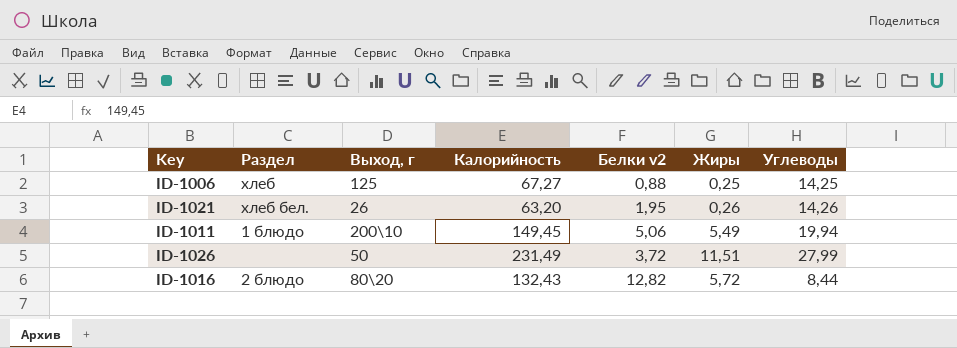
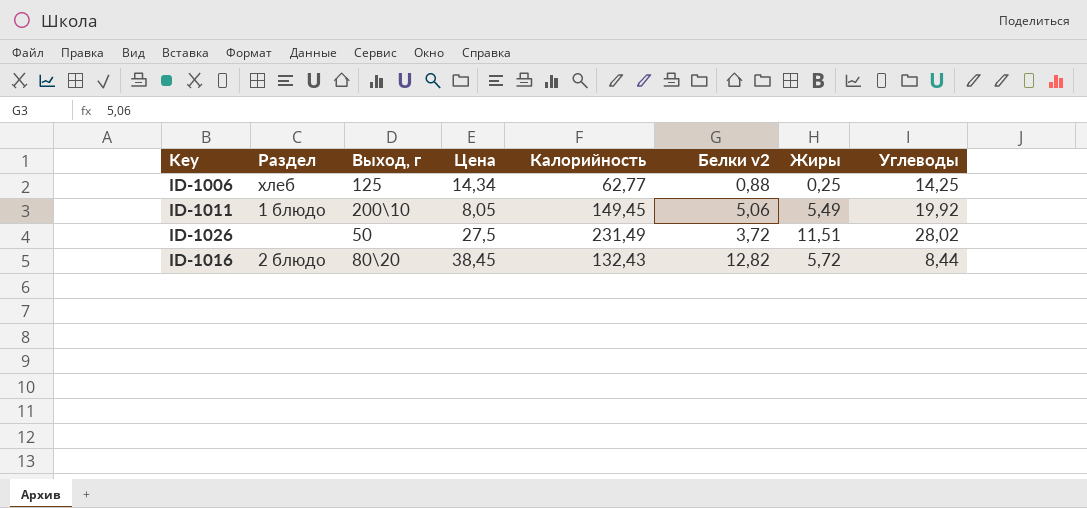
column Цена | position: none -> 4
row ID-1021: хлеб бел. | 26 | 63,20 | 1,95 | 0,26 | 14,26 -> none
ID-1006 | Калорийность: 67,27 -> 62,77
ID-1011 | Углеводы: 19,94 -> 19,92
ID-1026 | Углеводы: 27,99 -> 28,02

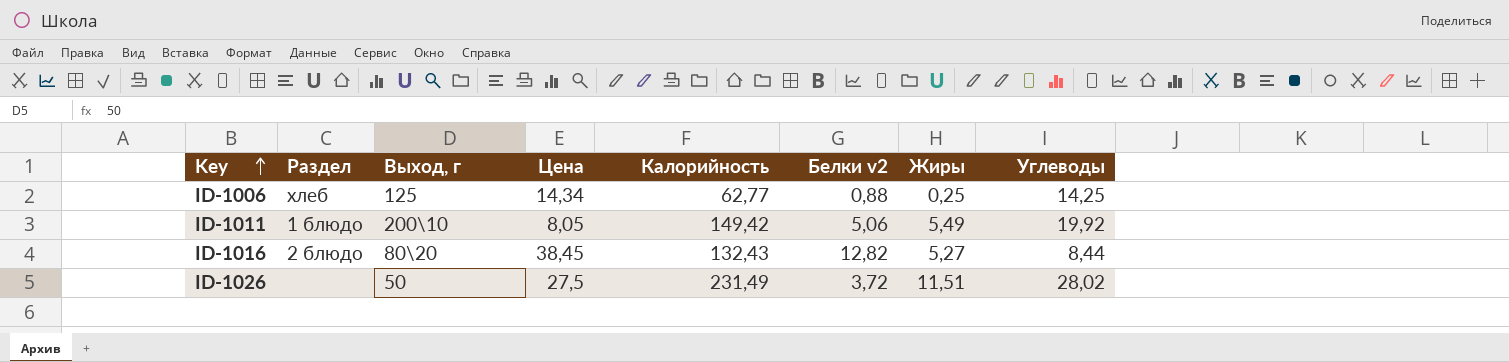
row order: none -> Key ascending
ID-1011 | Калорийность: 149,45 -> 149,42
ID-1016 | Жиры: 5,72 -> 5,27

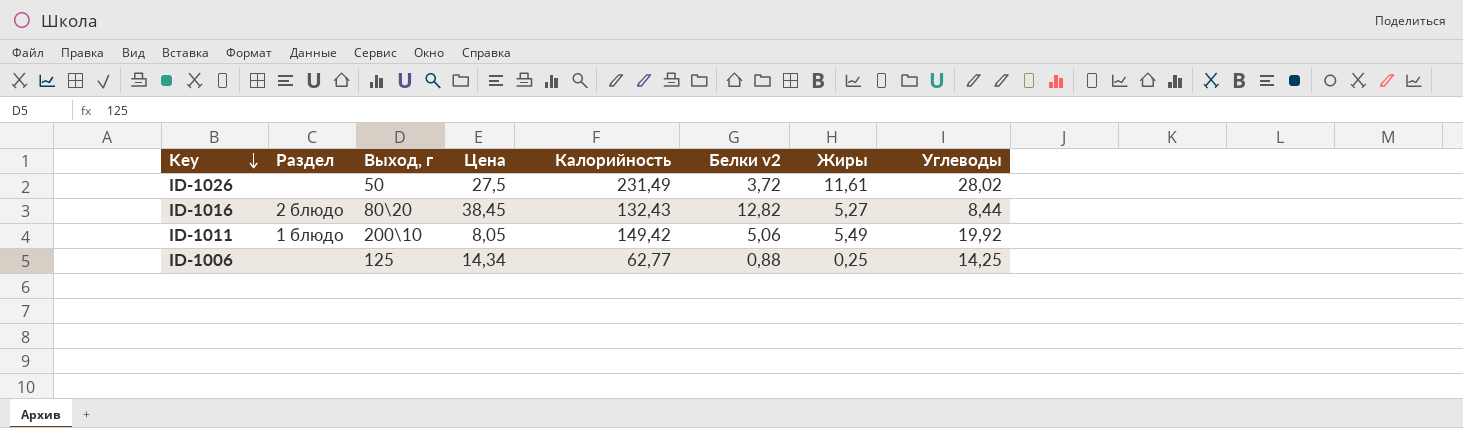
row order: Key ascending -> Key descending
ID-1026 | Жиры: 11,51 -> 11,61
ID-1006 | Раздел: хлеб -> none

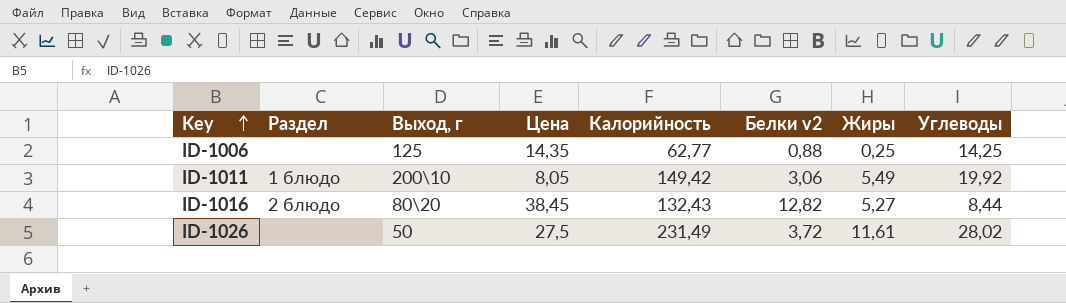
row order: Key descending -> Key ascending
ID-1006 | Цена: 14,34 -> 14,35
ID-1011 | Белки v2: 5,06 -> 3,06

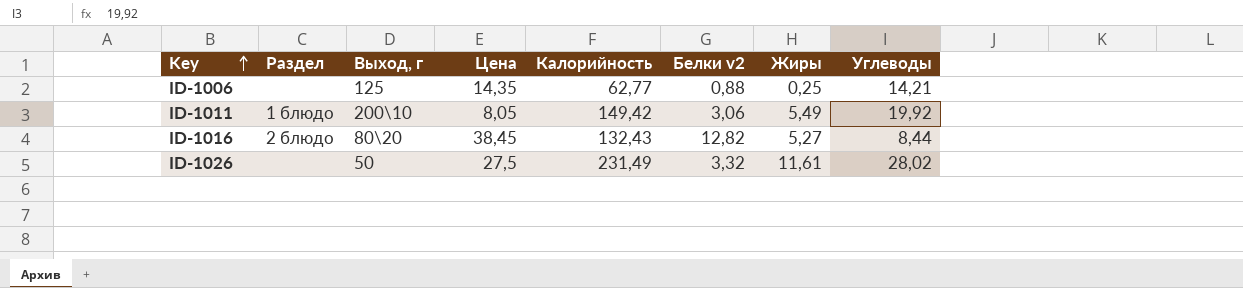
ID-1006 | Углеводы: 14,25 -> 14,21
ID-1026 | Белки v2: 3,72 -> 3,32

